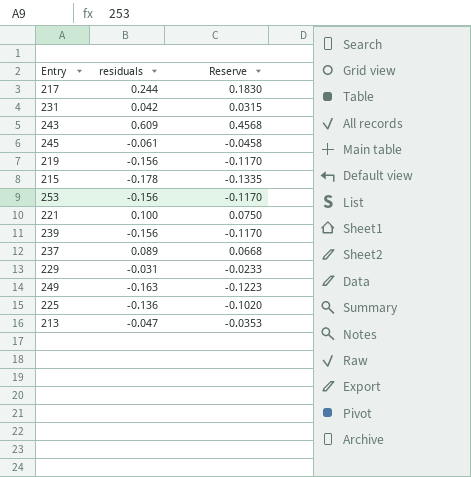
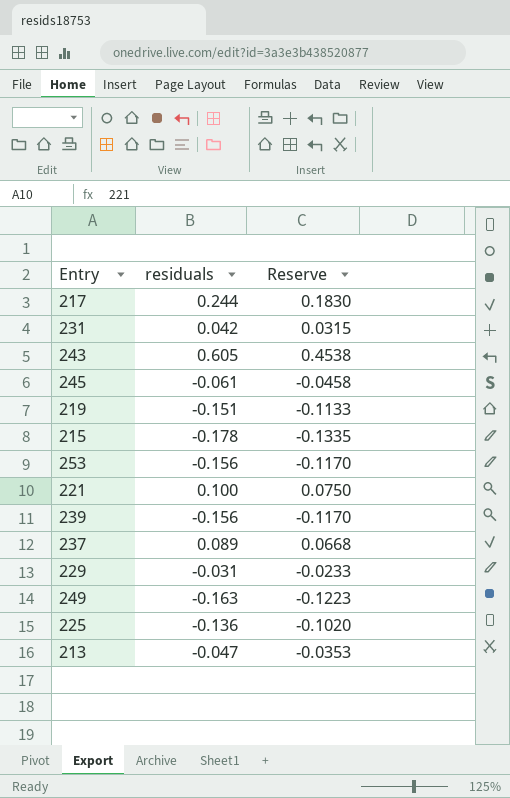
243 | residuals: 0.609 -> 0.605
243 | Reserve: 0.4568 -> 0.4538
219 | residuals: -0.156 -> -0.151
219 | Reserve: -0.1170 -> -0.1133

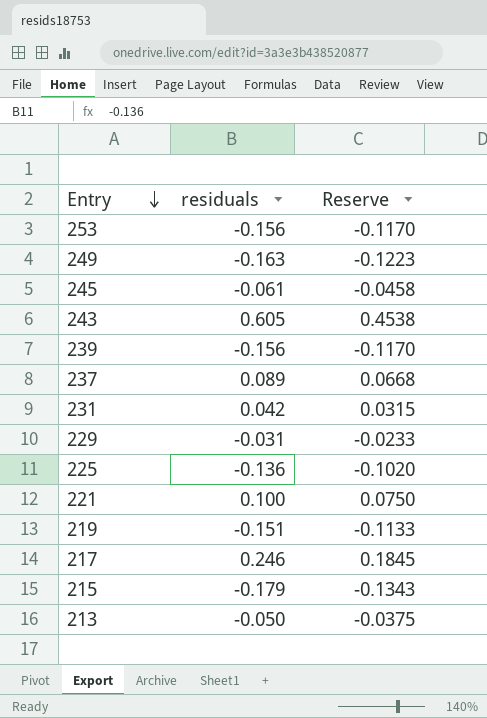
row order: none -> Entry descending
217 | residuals: 0.244 -> 0.246
217 | Reserve: 0.1830 -> 0.1845
215 | residuals: -0.178 -> -0.179
215 | Reserve: -0.1335 -> -0.1343
213 | residuals: -0.047 -> -0.050
213 | Reserve: -0.0353 -> -0.0375

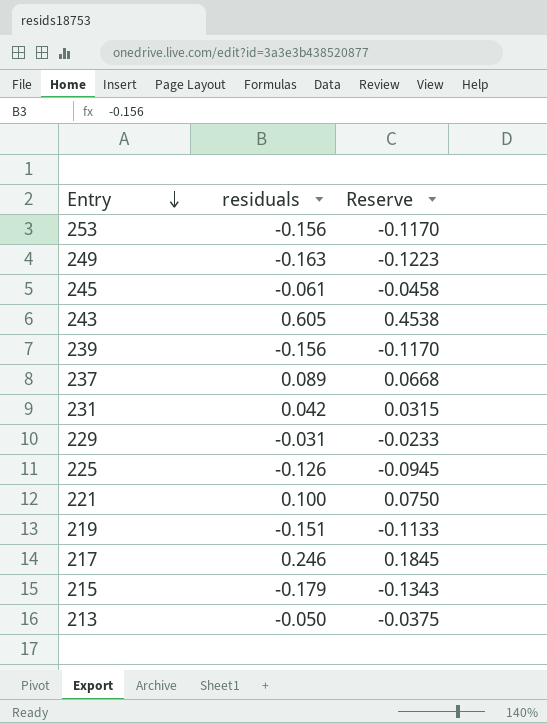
225 | residuals: -0.136 -> -0.126
225 | Reserve: -0.1020 -> -0.0945

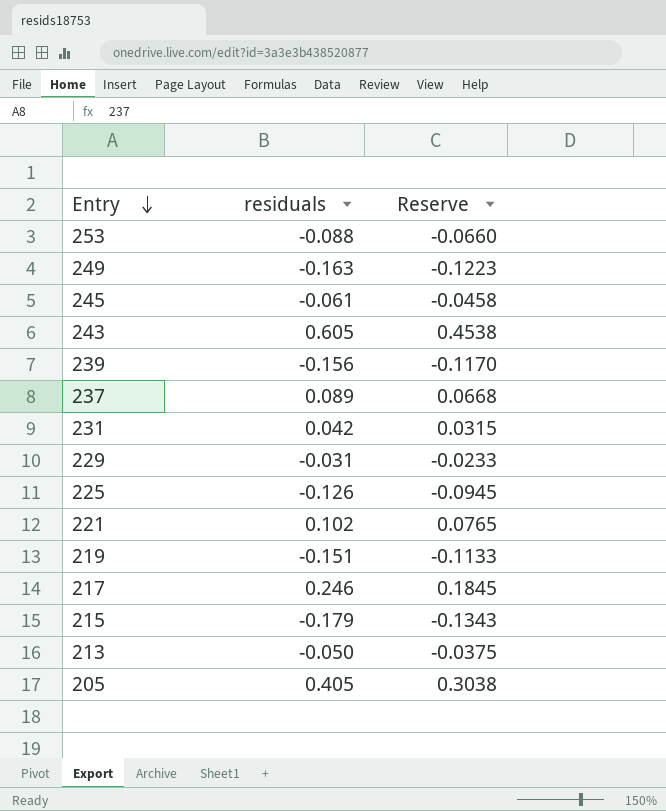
253 | residuals: -0.156 -> -0.088
253 | Reserve: -0.1170 -> -0.0660
221 | residuals: 0.100 -> 0.102
221 | Reserve: 0.0750 -> 0.0765
row 205: none -> 0.405 | 0.3038

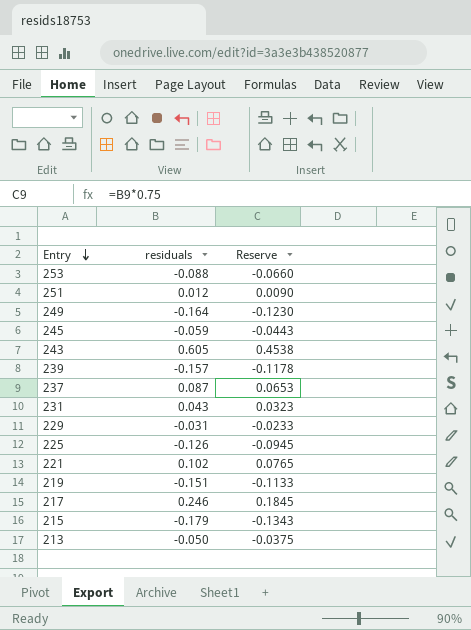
row 205: 0.405 | 0.3038 -> none
row 251: none -> 0.012 | 0.0090
249 | residuals: -0.163 -> -0.164
249 | Reserve: -0.1223 -> -0.1230
245 | residuals: -0.061 -> -0.059
245 | Reserve: -0.0458 -> -0.0443
239 | residuals: -0.156 -> -0.157
239 | Reserve: -0.1170 -> -0.1178
237 | residuals: 0.089 -> 0.087
237 | Reserve: 0.0668 -> 0.0653
231 | residuals: 0.042 -> 0.043
231 | Reserve: 0.0315 -> 0.0323

